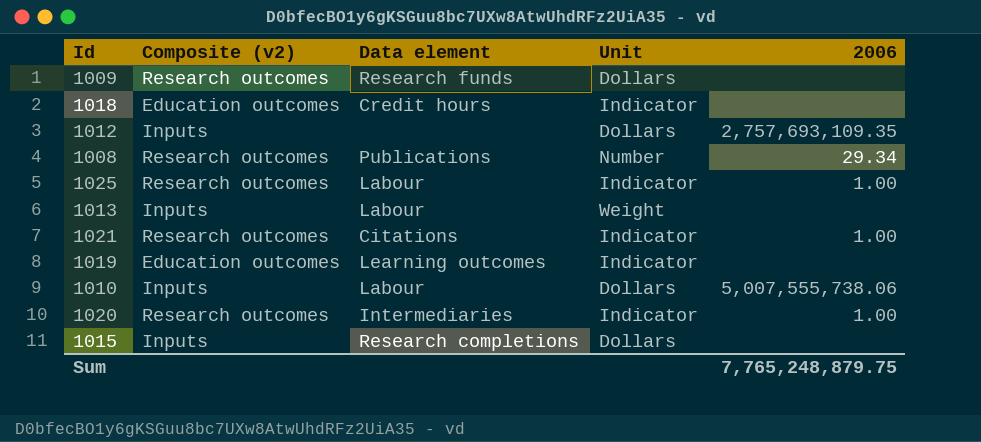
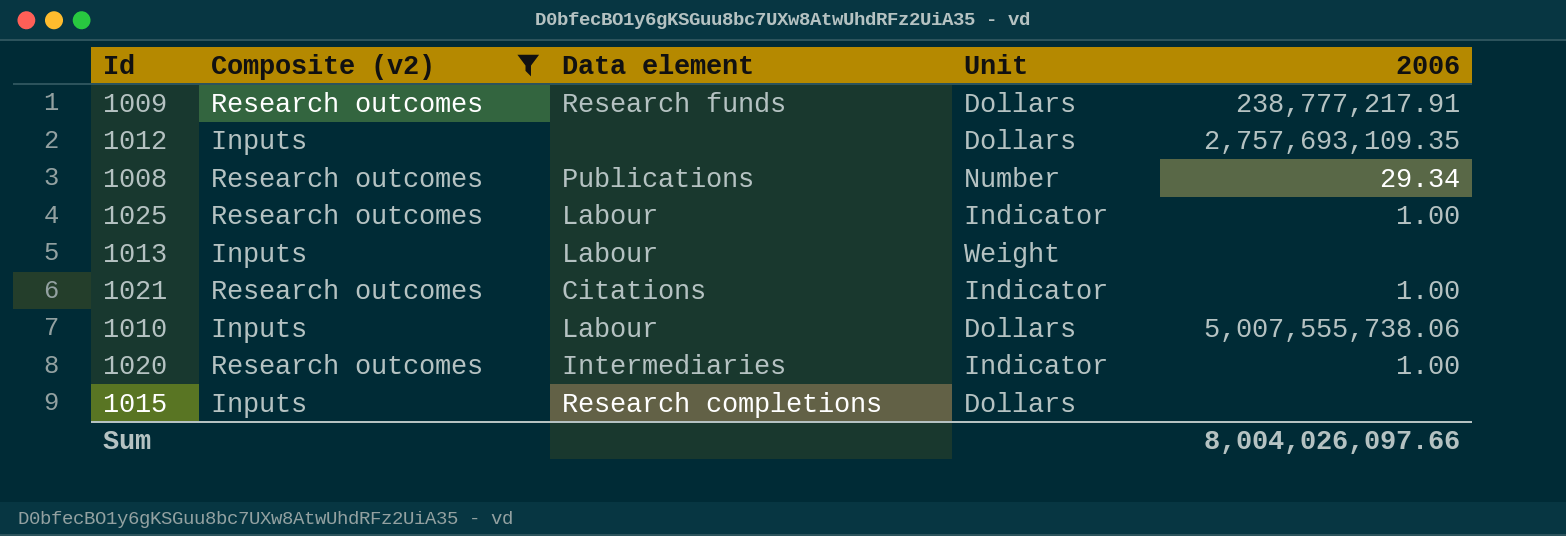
filter: none -> Composite (v2) != Education outcomes
1009 | 2006: none -> 238,777,217.91
Sum | 2006: 7,765,248,879.75 -> 8,004,026,097.66

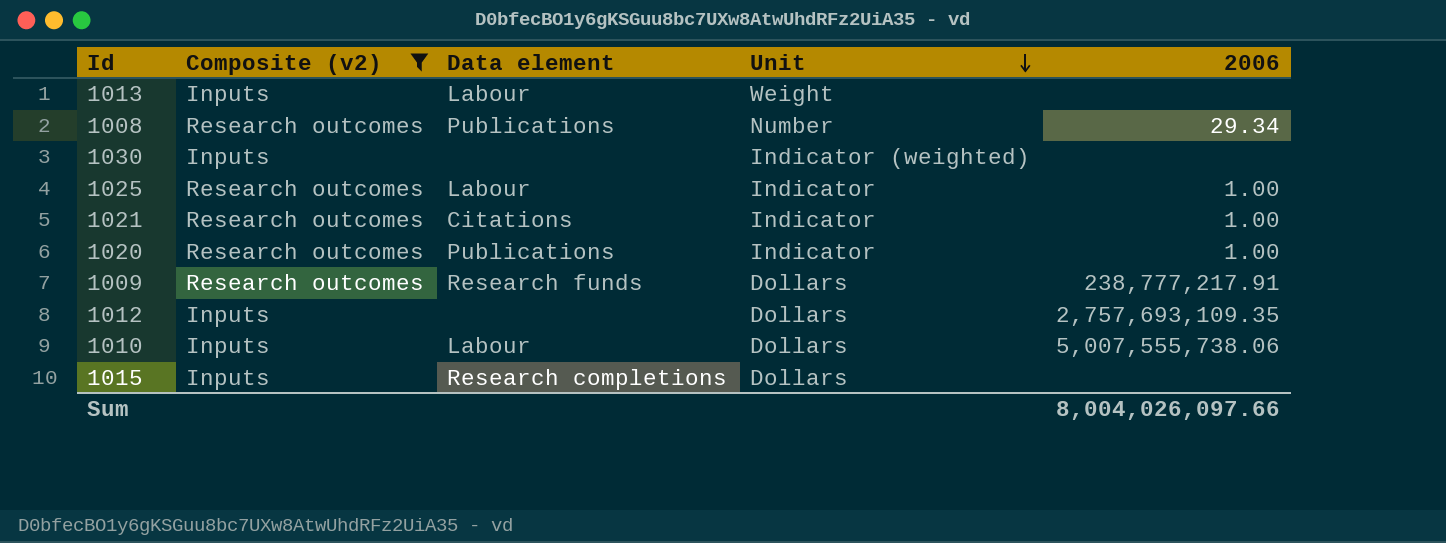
row order: none -> Unit descending
row 1030: none -> Inputs | none | Indicator (weighted) | none
1020 | Data element: Intermediaries -> Publications

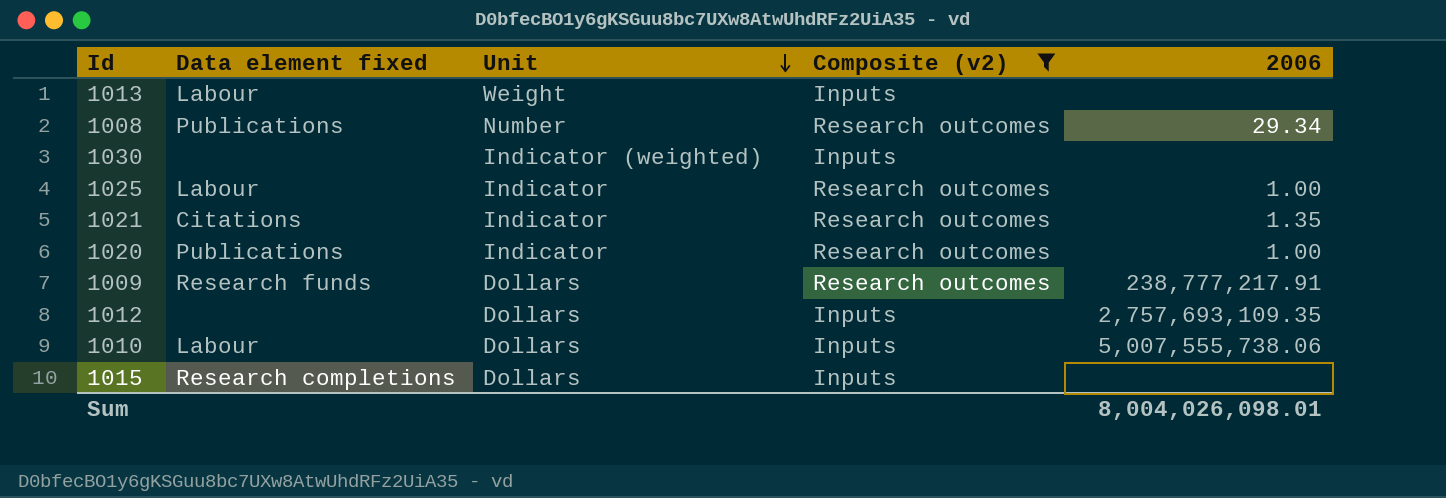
column name: Data element -> Data element fixed
column Composite (v2) | position: 2 -> 4
1021 | 2006: 1.00 -> 1.35
Sum | 2006: 8,004,026,097.66 -> 8,004,026,098.01

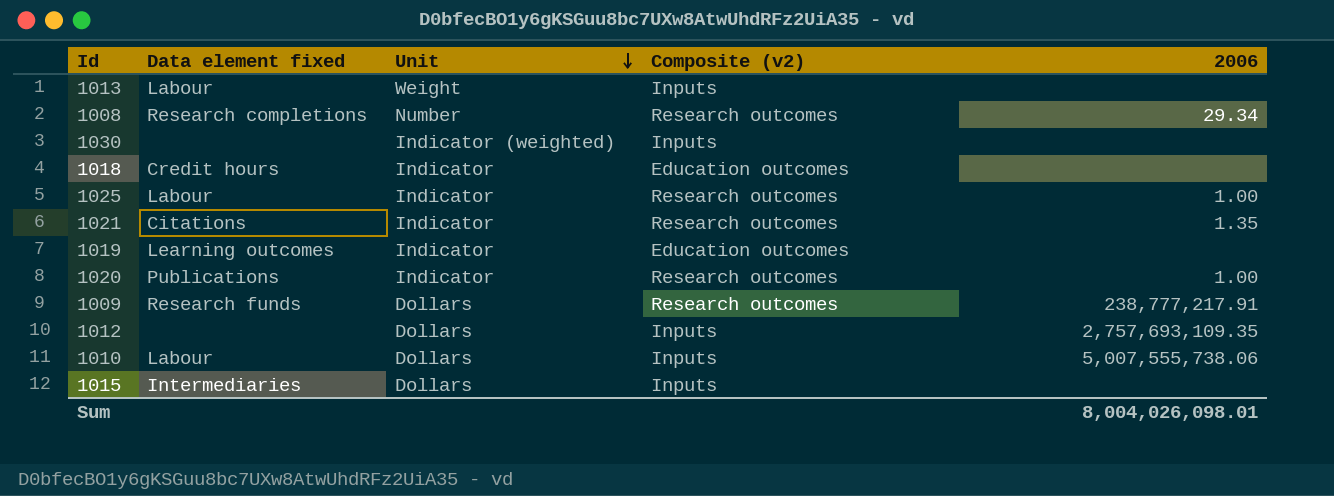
filter: Composite (v2) != Education outcomes -> none
1008 | Data element fixed: Publications -> Research completions
1015 | Data element fixed: Research completions -> Intermediaries

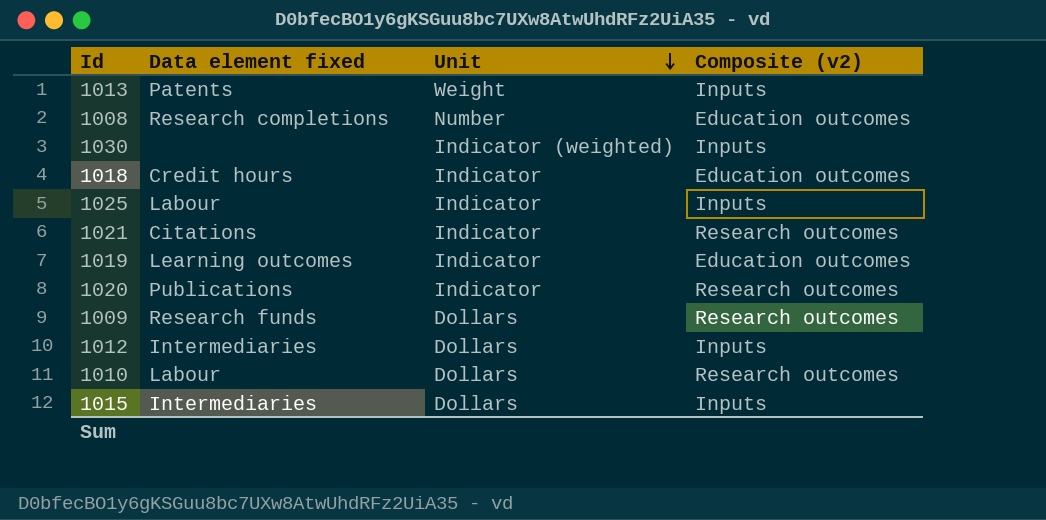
column 2006 | position: 5 -> none
1013 | Data element fixed: Labour -> Patents
1008 | Composite (v2): Research outcomes -> Education outcomes
1025 | Composite (v2): Research outcomes -> Inputs
1012 | Data element fixed: none -> Intermediaries
1010 | Composite (v2): Inputs -> Research outcomes

